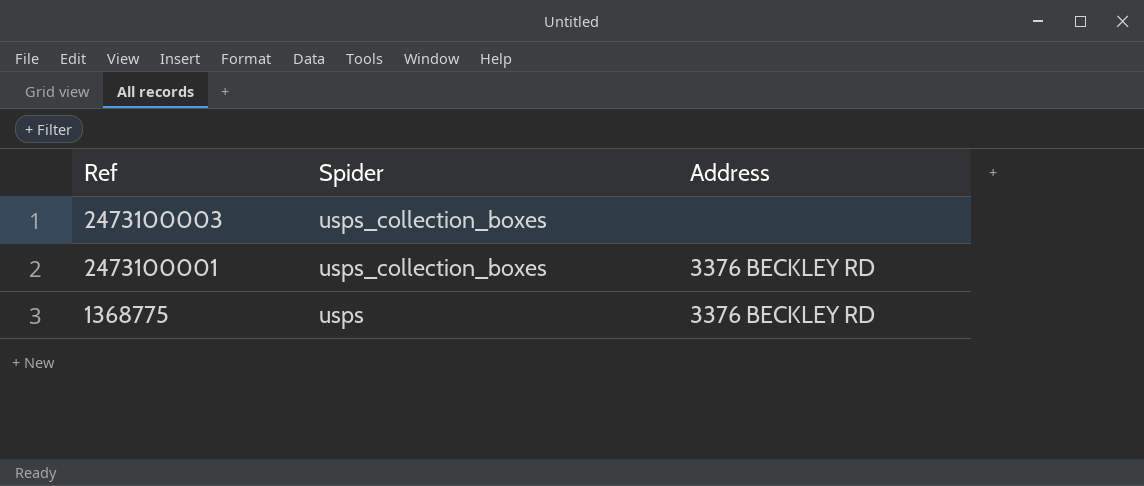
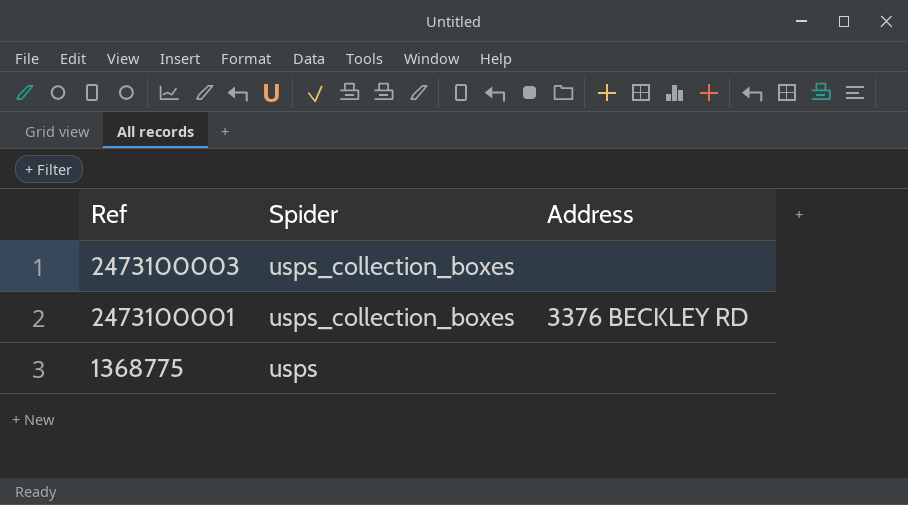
1368775 | Address: 3376 BECKLEY RD -> none

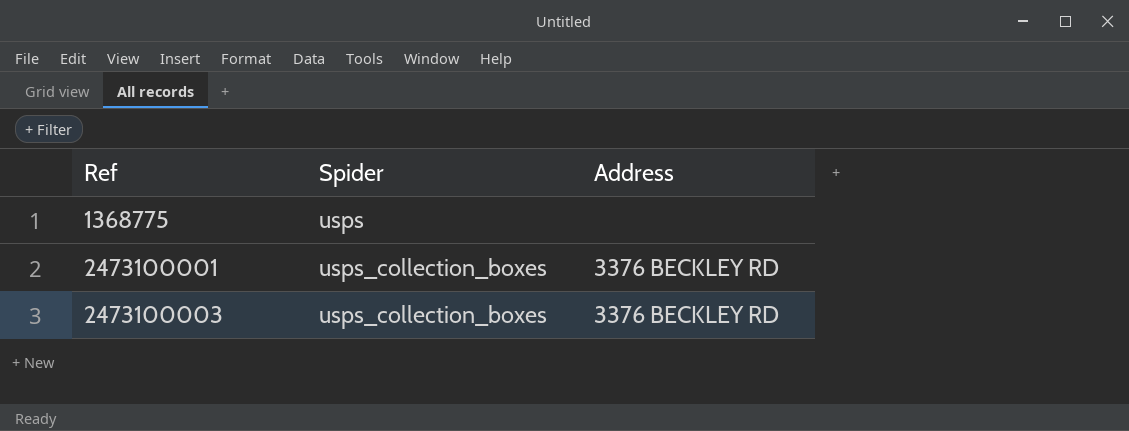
row order: Ref descending -> Ref ascending
2473100003 | Address: none -> 3376 BECKLEY RD

